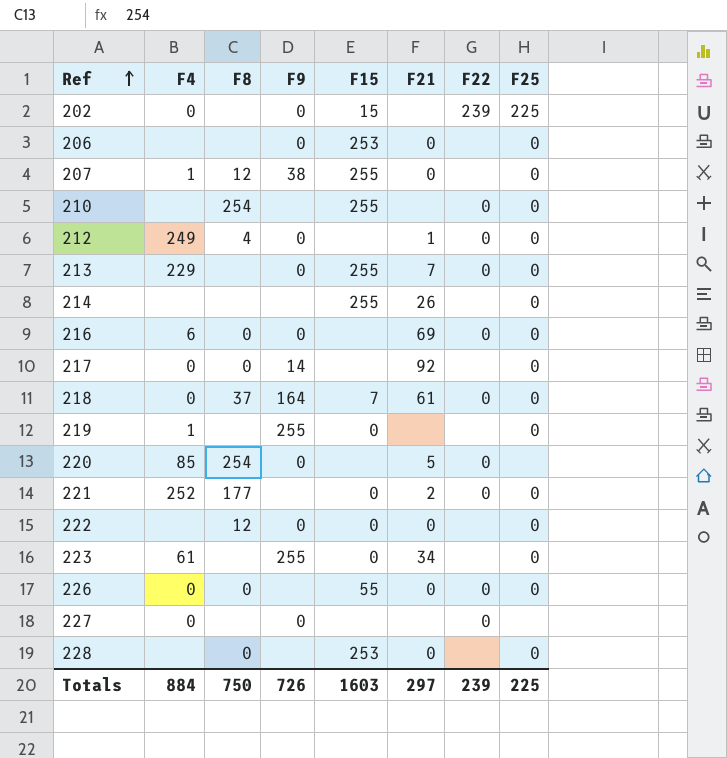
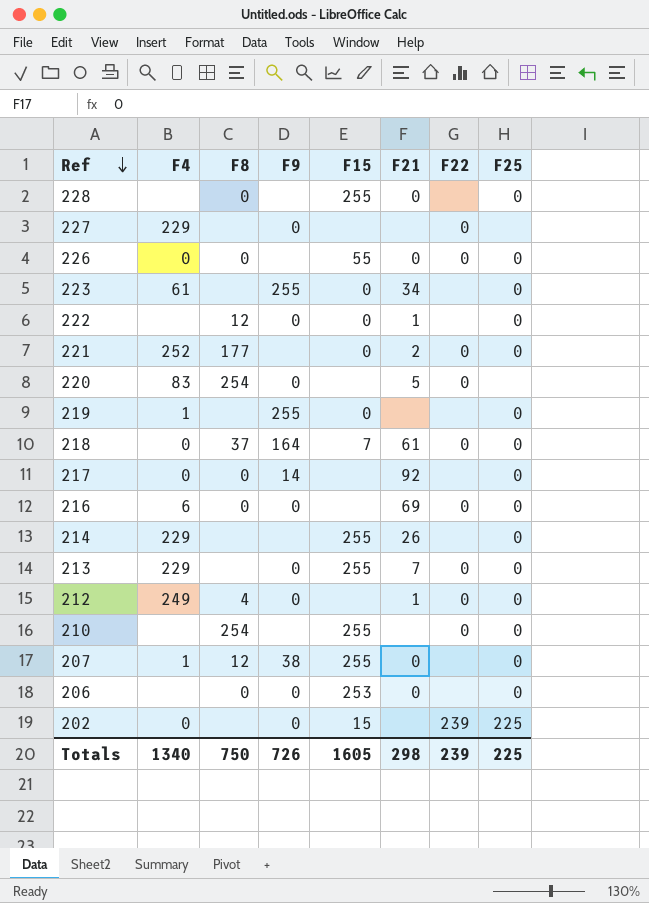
row order: Ref ascending -> Ref descending
228 | F15: 253 -> 255
227 | F4: 0 -> 229
222 | F21: 0 -> 1
220 | F4: 85 -> 83
214 | F4: none -> 229
206 | F8: none -> 0
Totals | F4: 884 -> 1340
Totals | F15: 1603 -> 1605
Totals | F21: 297 -> 298

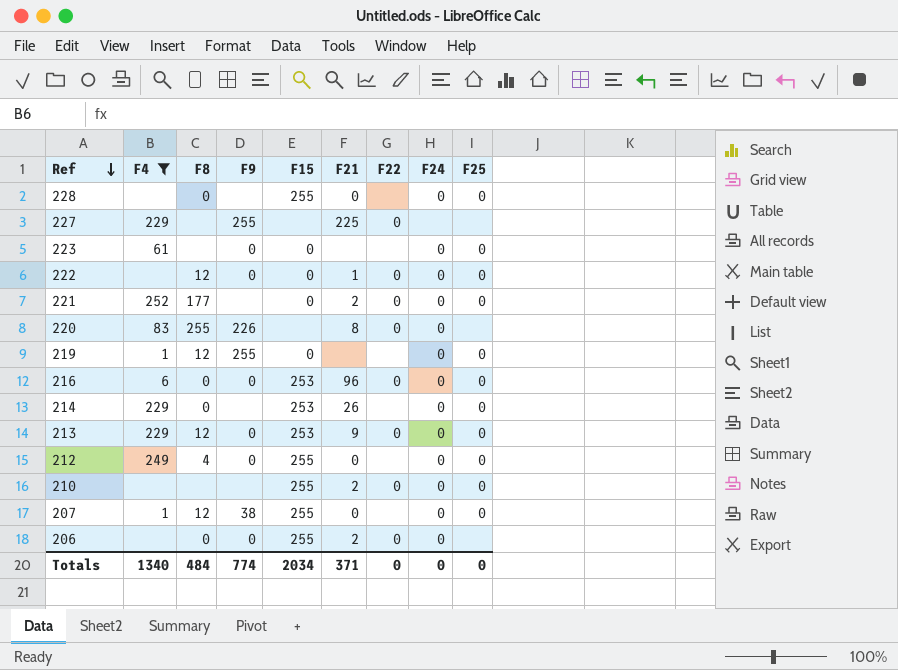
filter: none -> F4 != 0
column F24 | position: none -> 8
227 | F9: 0 -> 255
227 | F21: none -> 225
223 | F9: 255 -> 0
223 | F21: 34 -> none
222 | F22: none -> 0
220 | F8: 254 -> 255
220 | F9: 0 -> 226
220 | F21: 5 -> 8
219 | F8: none -> 12
216 | F15: none -> 253
216 | F21: 69 -> 96
214 | F8: none -> 0
214 | F15: 255 -> 253
213 | F8: none -> 12
213 | F15: 255 -> 253
213 | F21: 7 -> 9
212 | F15: none -> 255
212 | F21: 1 -> 0
212 | F22: 0 -> none
210 | F8: 254 -> none
210 | F21: none -> 2
206 | F15: 253 -> 255
206 | F21: 0 -> 2
206 | F22: none -> 0
206 | F25: 0 -> none
Totals | F8: 750 -> 484
Totals | F9: 726 -> 774
Totals | F15: 1605 -> 2034
Totals | F21: 298 -> 371
Totals | F22: 239 -> 0
Totals | F25: 225 -> 0

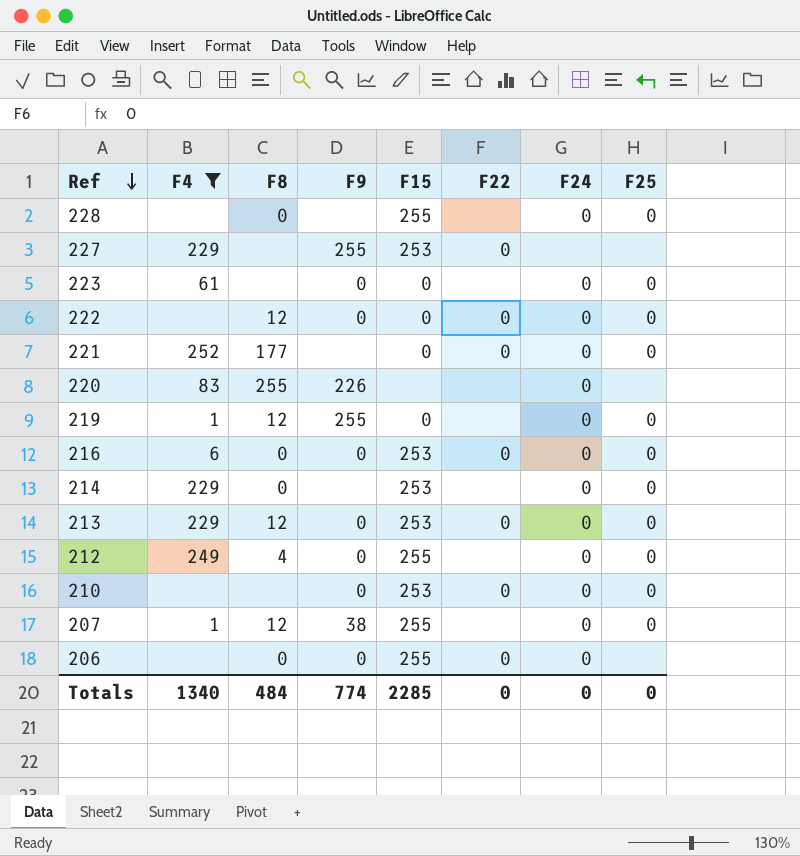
column F21 | position: 6 -> none
227 | F15: none -> 253
220 | F22: 0 -> none
210 | F9: none -> 0
210 | F15: 255 -> 253
Totals | F15: 2034 -> 2285

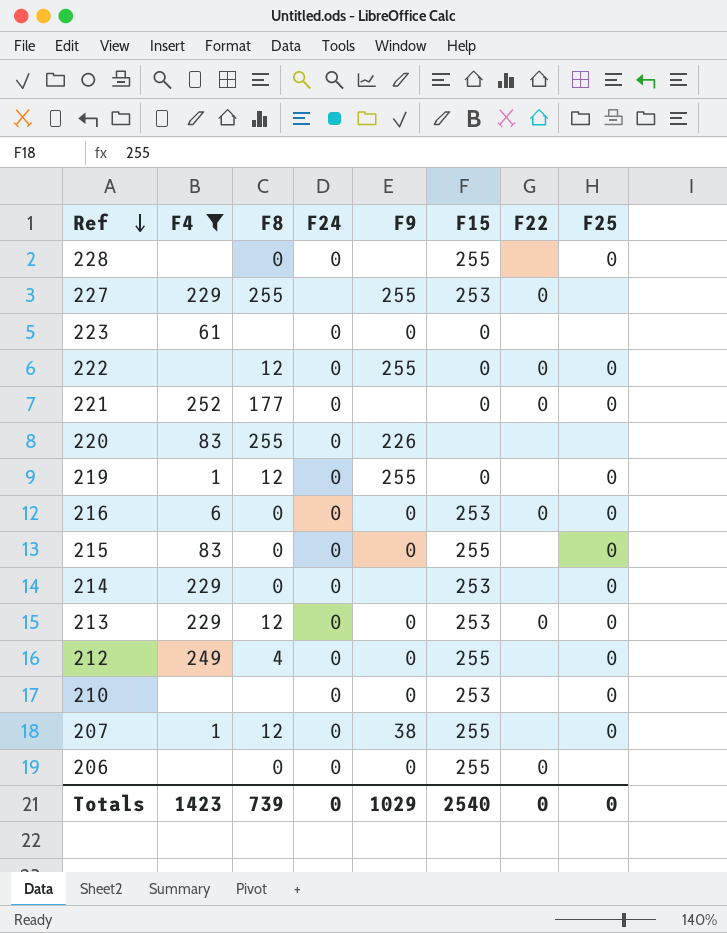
column F24 | position: 7 -> 4
227 | F8: none -> 255
223 | F25: 0 -> none
222 | F9: 0 -> 255
row 215: none -> 83 | 0 | 0 | 0 | 255 | none | 0
210 | F22: 0 -> none
Totals | F4: 1340 -> 1423
Totals | F8: 484 -> 739
Totals | F9: 774 -> 1029
Totals | F15: 2285 -> 2540

